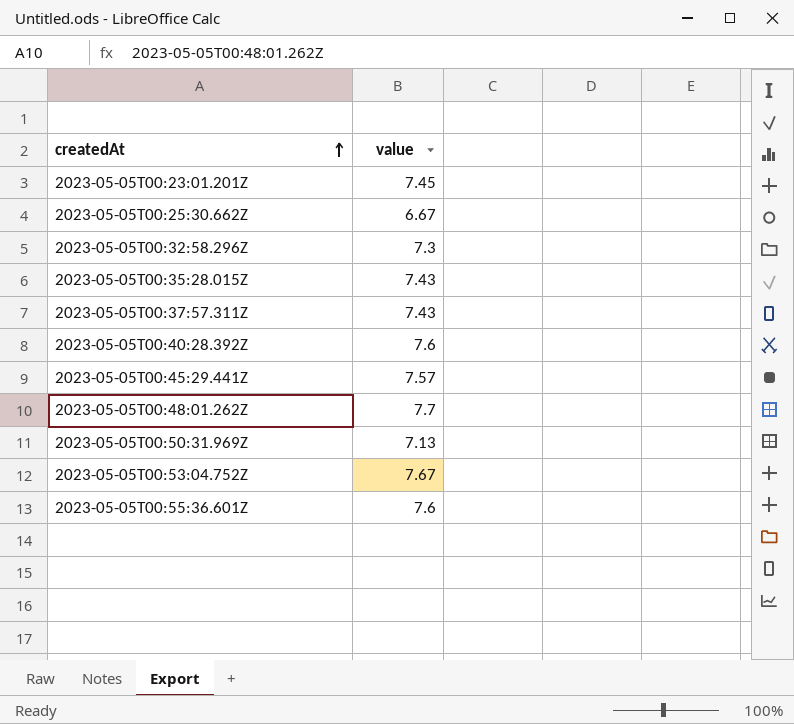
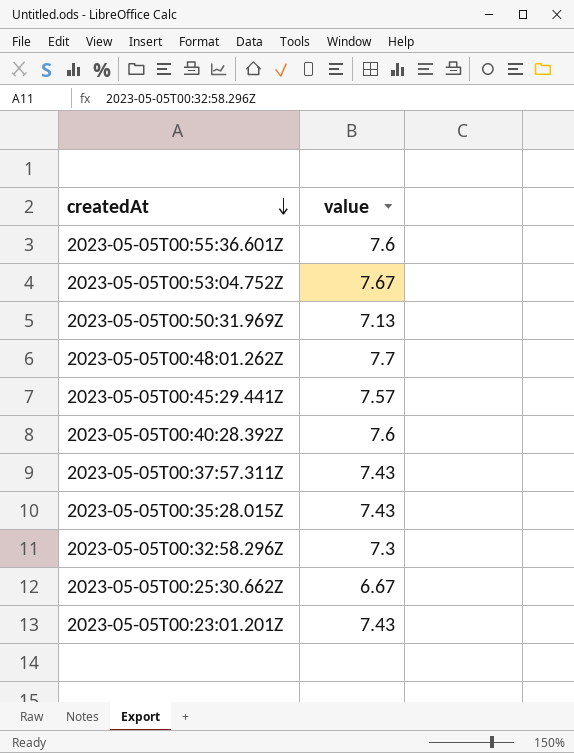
row order: createdAt ascending -> createdAt descending
2023-05-05T00:23:01.201Z | value: 7.45 -> 7.43

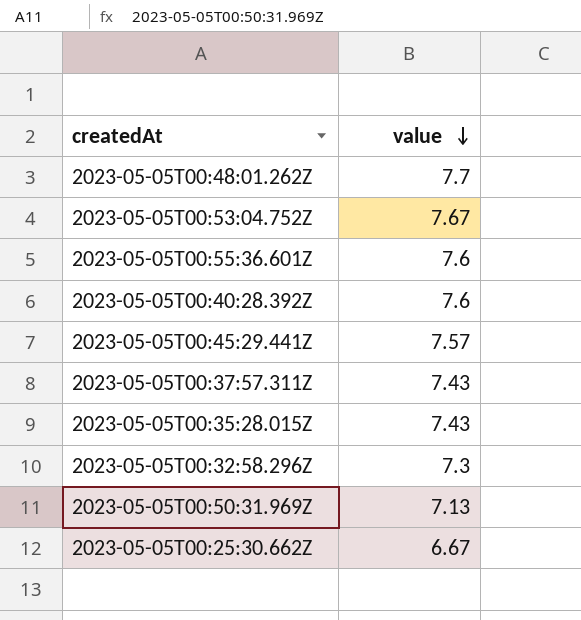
row order: createdAt descending -> value descending
row 2023-05-05T00:23:01.201Z: 7.43 -> none

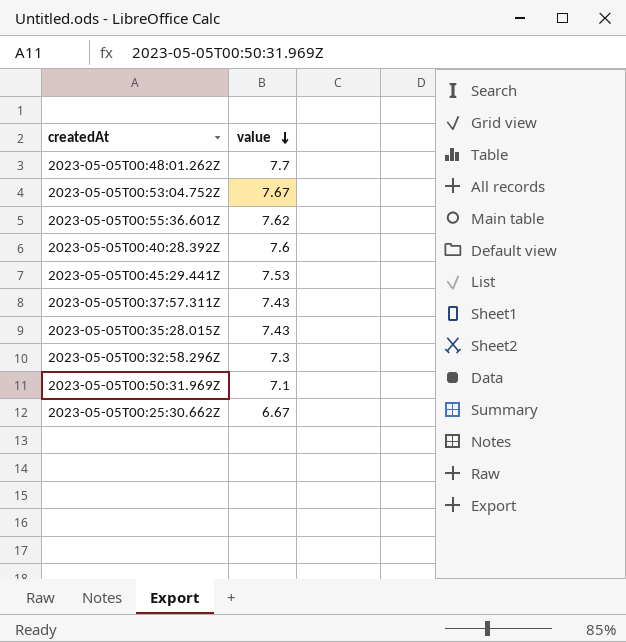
2023-05-05T00:55:36.601Z | value: 7.6 -> 7.62
2023-05-05T00:45:29.441Z | value: 7.57 -> 7.53
2023-05-05T00:50:31.969Z | value: 7.13 -> 7.1

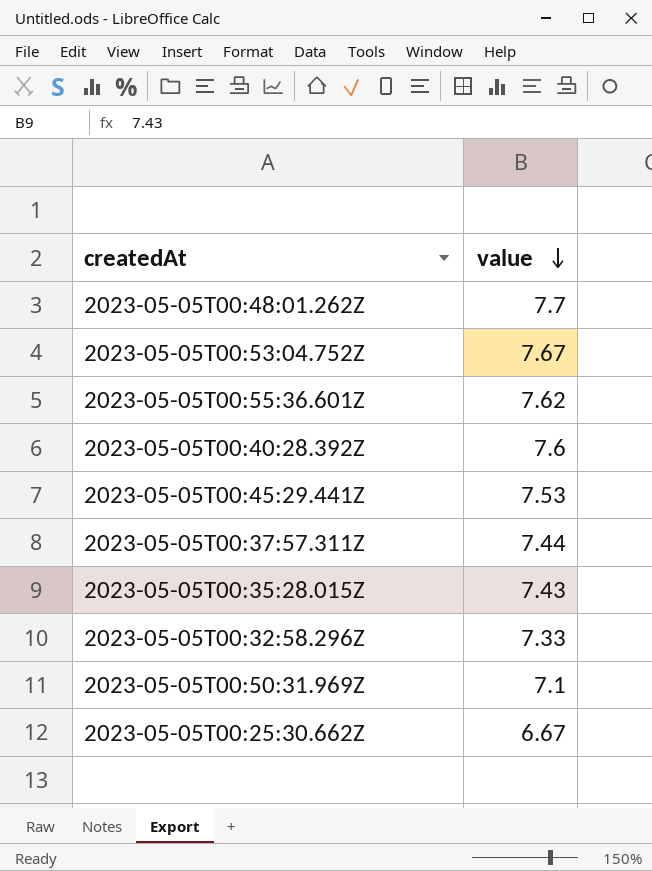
2023-05-05T00:37:57.311Z | value: 7.43 -> 7.44
2023-05-05T00:32:58.296Z | value: 7.3 -> 7.33

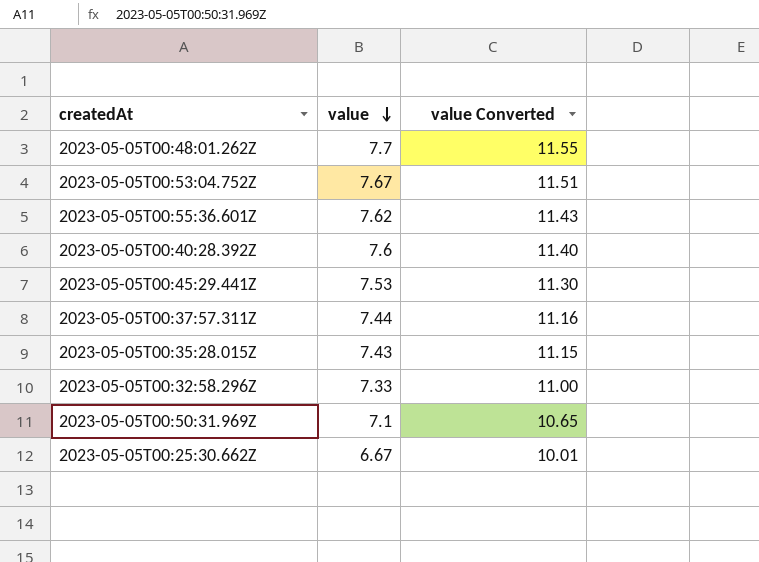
column value Converted | formula: none -> [value] * 1.5

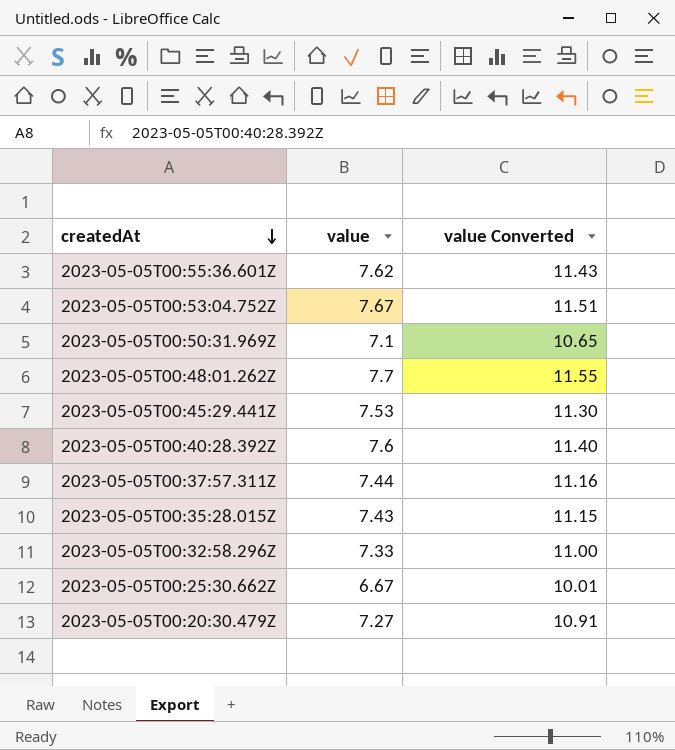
row order: value descending -> createdAt descending
row 2023-05-05T00:20:30.479Z: none -> 7.27 | 10.91

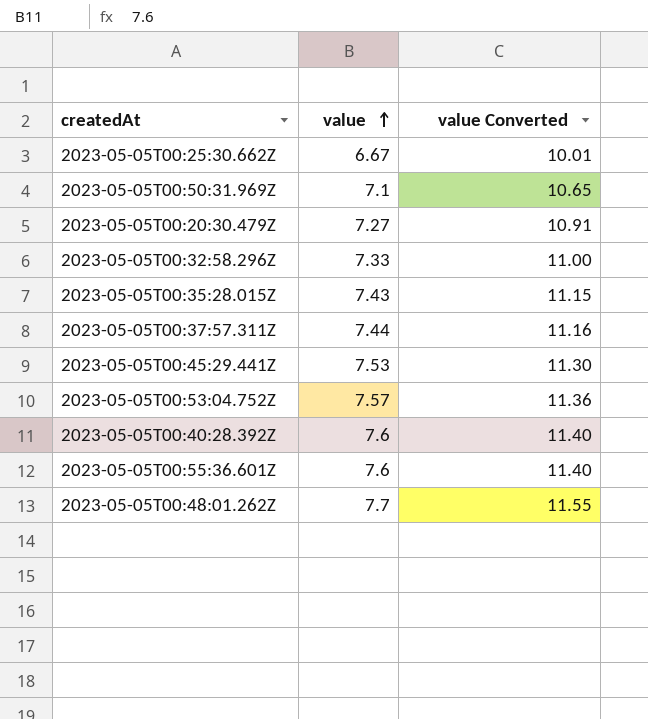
row order: createdAt descending -> value ascending
2023-05-05T00:53:04.752Z | value: 7.67 -> 7.57
2023-05-05T00:53:04.752Z | value Converted: 11.51 -> 11.36
2023-05-05T00:55:36.601Z | value: 7.62 -> 7.6
2023-05-05T00:55:36.601Z | value Converted: 11.43 -> 11.40

